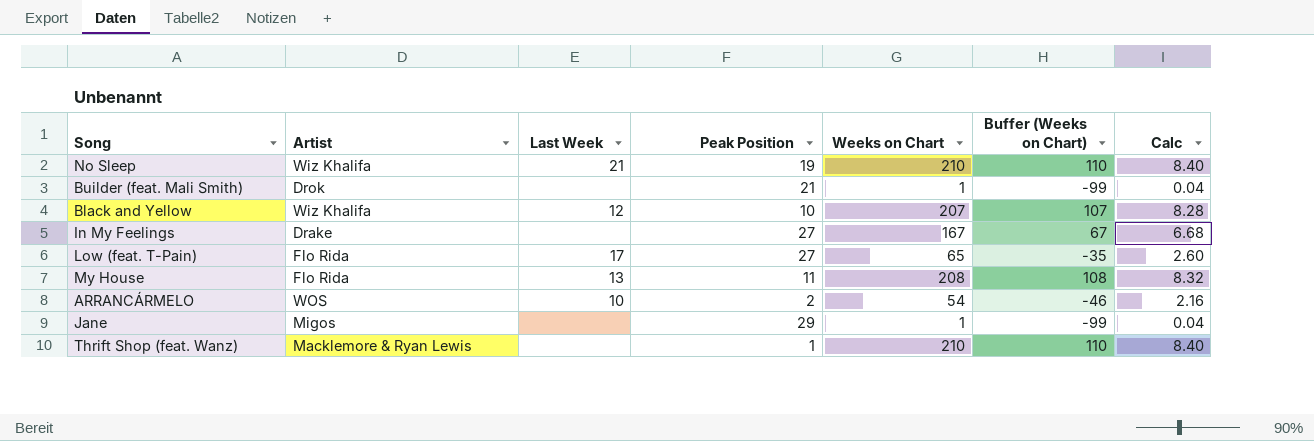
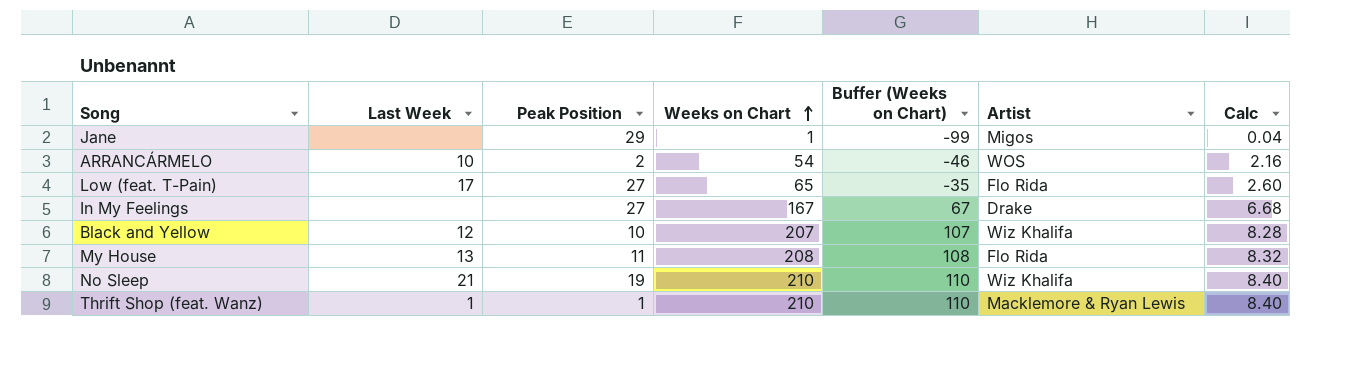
row order: none -> Weeks on Chart ascending
column Artist | position: 2 -> 6
row Builder (feat. Mali Smith): Drok | none | 21 | 1 | -99 | 0.04 -> none
Thrift Shop (feat. Wanz) | Last Week: none -> 1

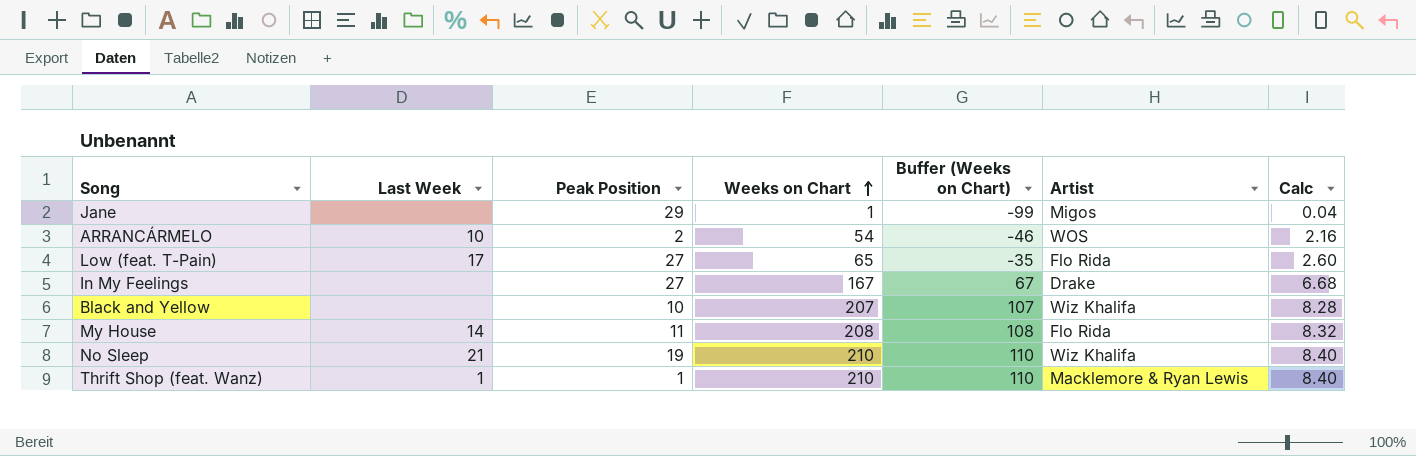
Black and Yellow | Last Week: 12 -> none
My House | Last Week: 13 -> 14

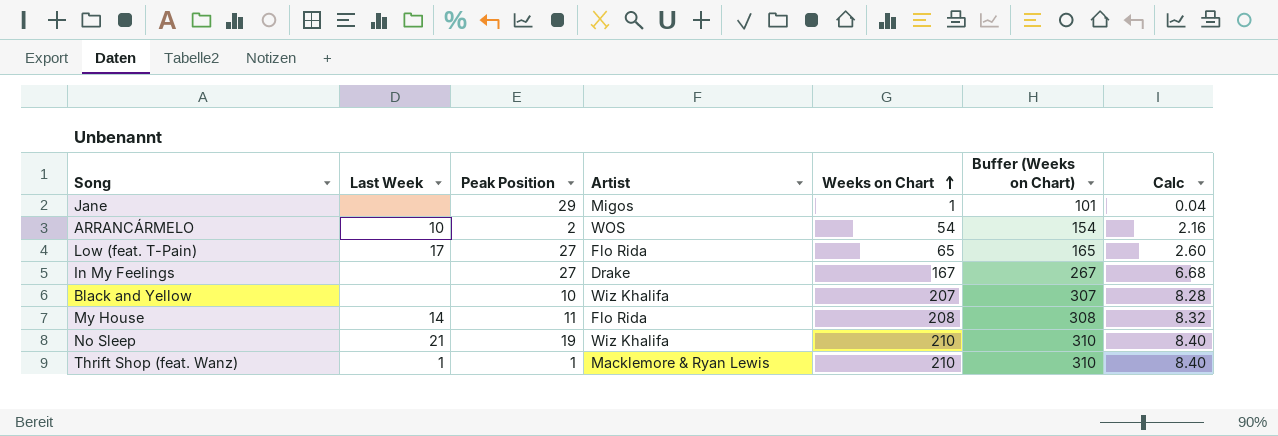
column Artist | position: 6 -> 4
column Buffer (Weeks on Chart) | formula: [Weeks on Chart] - 100 -> [Weeks on Chart] + 100

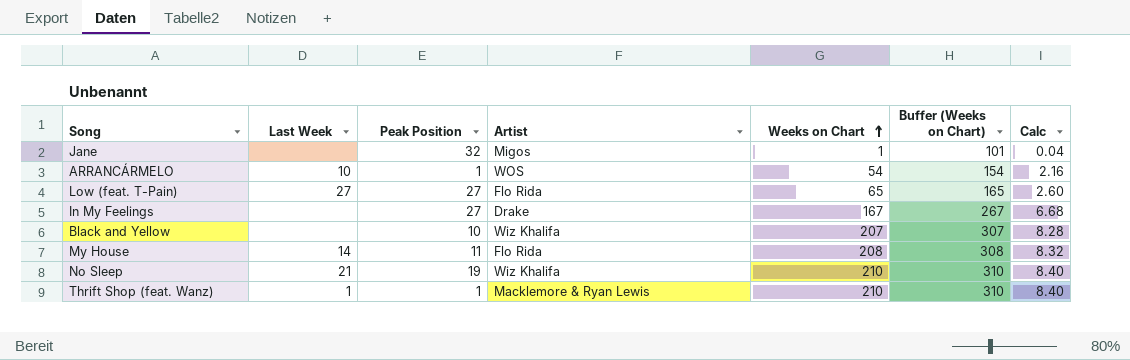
Jane | Peak Position: 29 -> 32
ARRANCÁRMELO | Peak Position: 2 -> 1
Low (feat. T-Pain) | Last Week: 17 -> 27

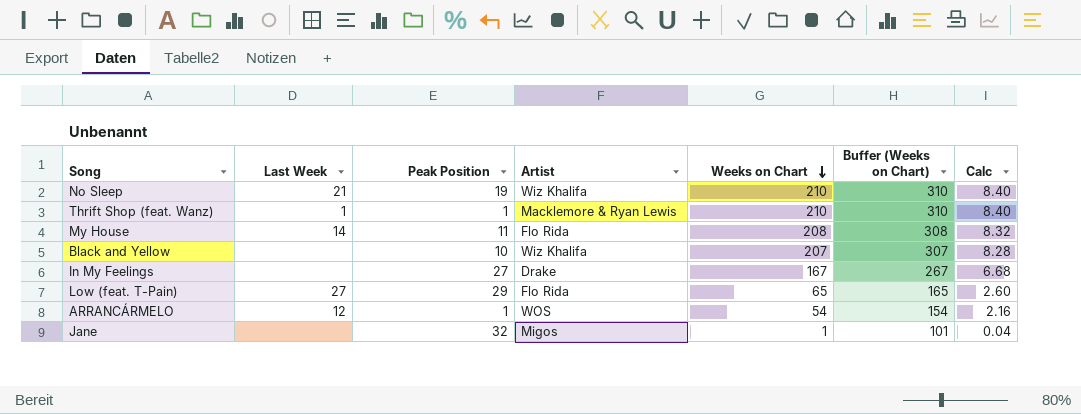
row order: Weeks on Chart ascending -> Weeks on Chart descending
Low (feat. T-Pain) | Peak Position: 27 -> 29
ARRANCÁRMELO | Last Week: 10 -> 12

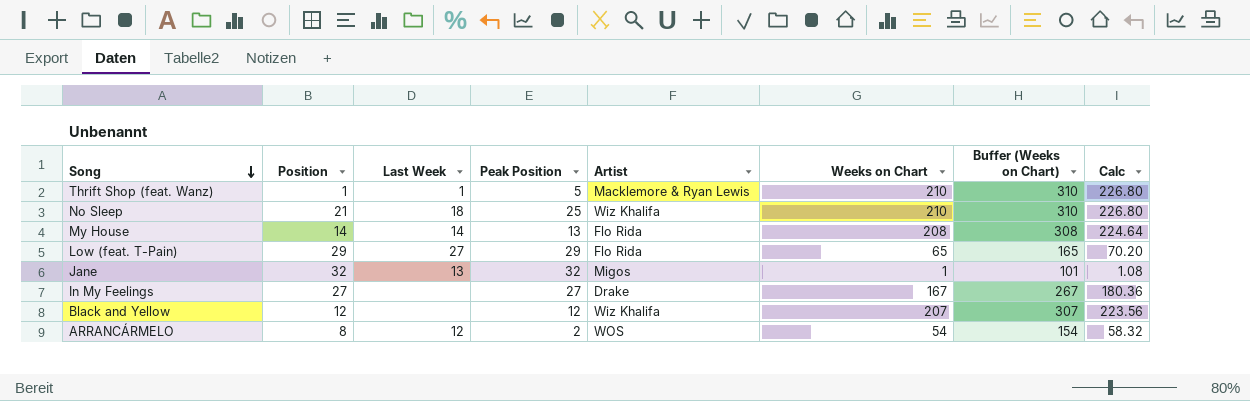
row order: Weeks on Chart descending -> Song descending
column Position | position: none -> 2
column Calc | formula: [Weeks on Chart] * 0.04 -> [Weeks on Chart] * 1.08
Thrift Shop (feat. Wanz) | Peak Position: 1 -> 5
No Sleep | Last Week: 21 -> 18
No Sleep | Peak Position: 19 -> 25
My House | Peak Position: 11 -> 13
Jane | Last Week: none -> 13
Black and Yellow | Peak Position: 10 -> 12
ARRANCÁRMELO | Peak Position: 1 -> 2

